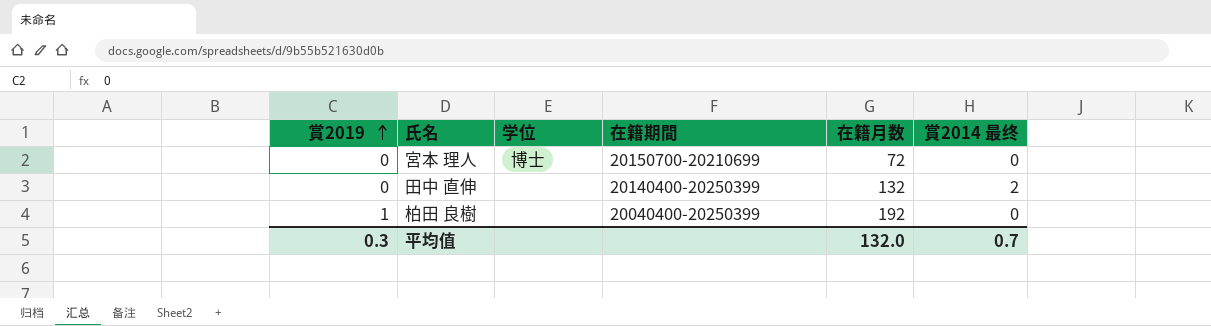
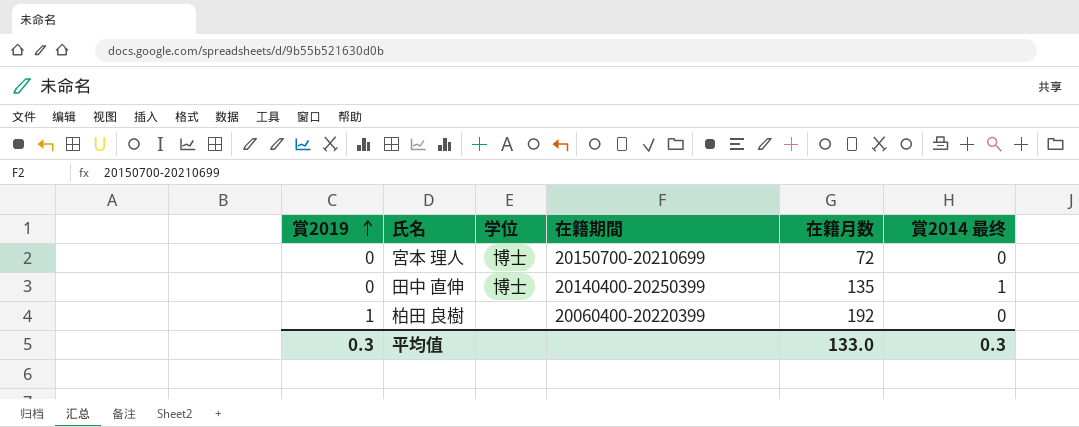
田中 直伸 | 学位: none -> 博士
田中 直伸 | 在籍月数: 132 -> 135
田中 直伸 | 賞2014 最终: 2 -> 1
柏田 良樹 | 在籍期間: 20040400-20250399 -> 20060400-20220399
平均值 | 在籍月数: 132.0 -> 133.0
平均值 | 賞2014 最终: 0.7 -> 0.3

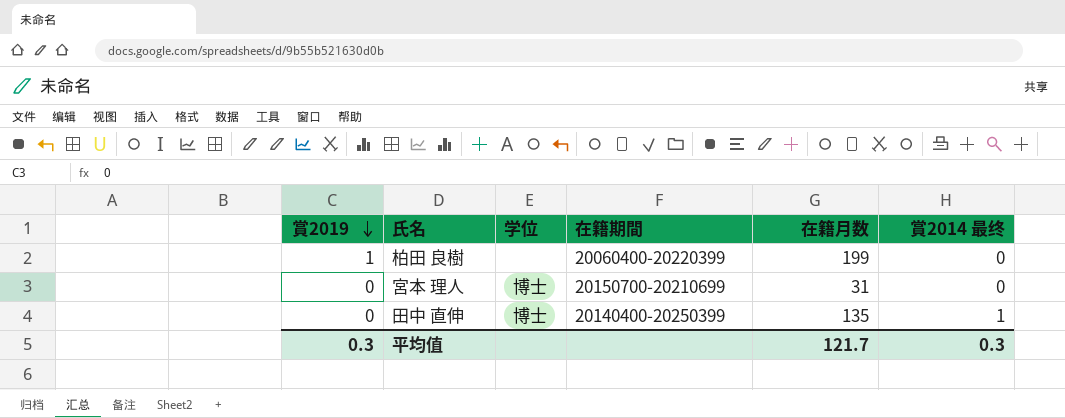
row order: 賞2019 ascending -> 賞2019 descending
柏田 良樹 | 在籍月数: 192 -> 199
宮本 理人 | 在籍月数: 72 -> 31
平均值 | 在籍月数: 133.0 -> 121.7

